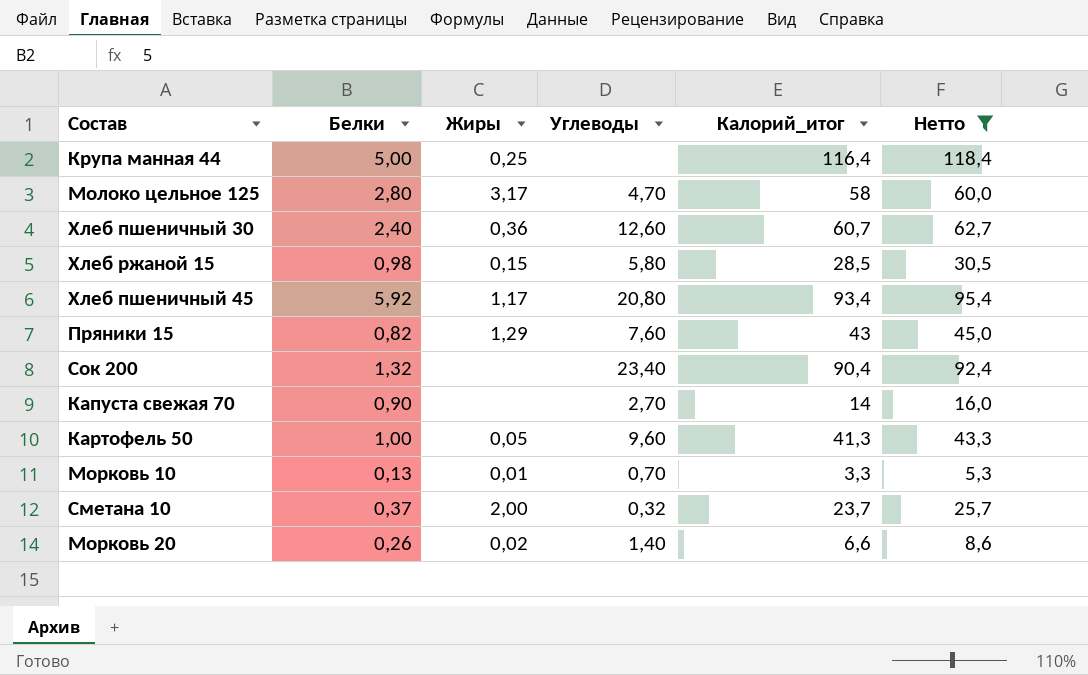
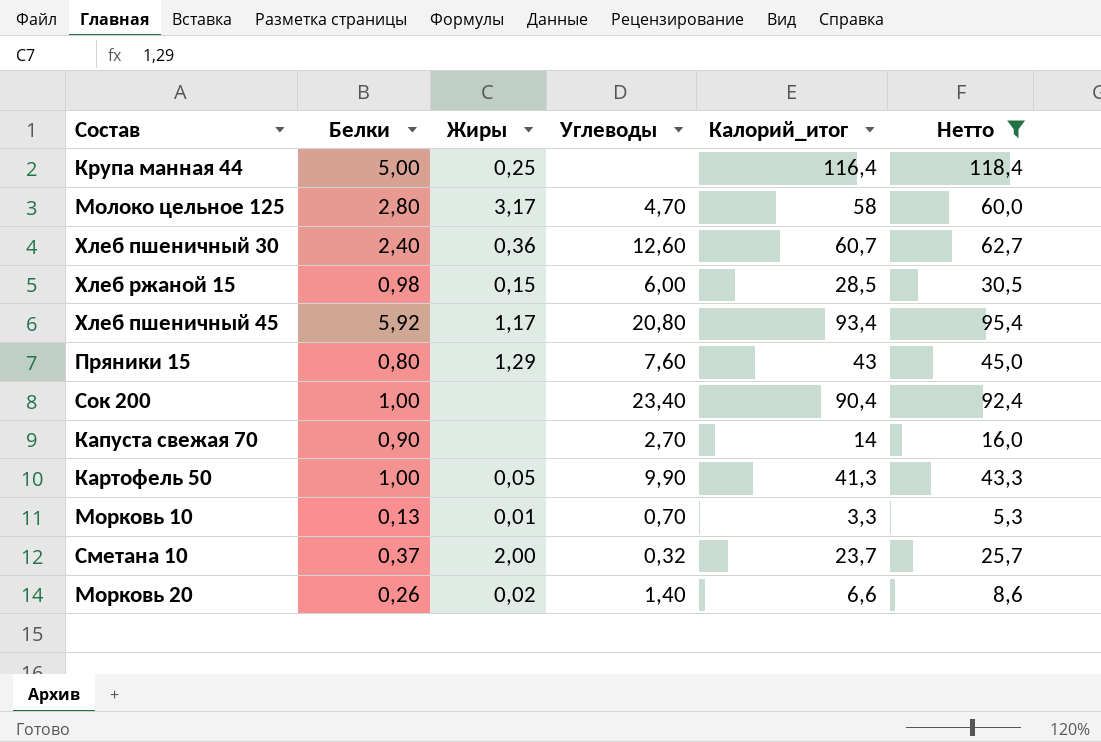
Хлеб ржаной 15 | Углеводы: 5,80 -> 6,00
Пряники 15 | Белки: 0,82 -> 0,80
Сок 200 | Белки: 1,32 -> 1,00
Картофель 50 | Углеводы: 9,60 -> 9,90

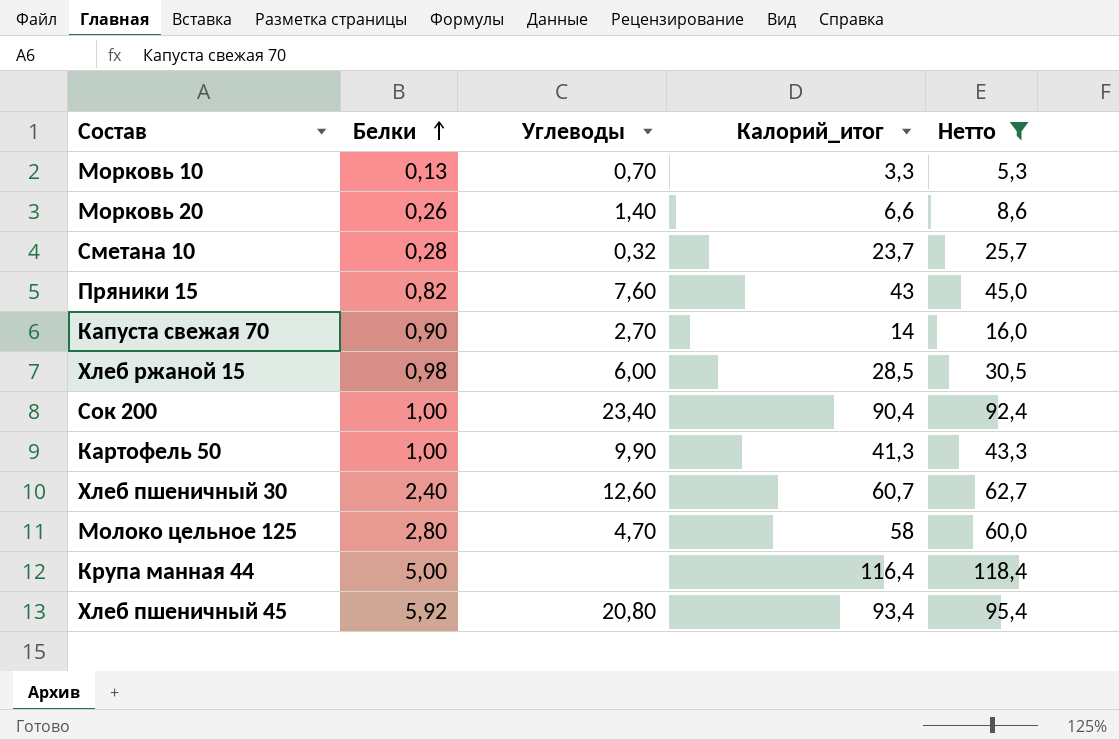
row order: none -> Белки ascending
column Жиры | position: 3 -> none
Сметана 10 | Белки: 0,37 -> 0,28
Пряники 15 | Белки: 0,80 -> 0,82

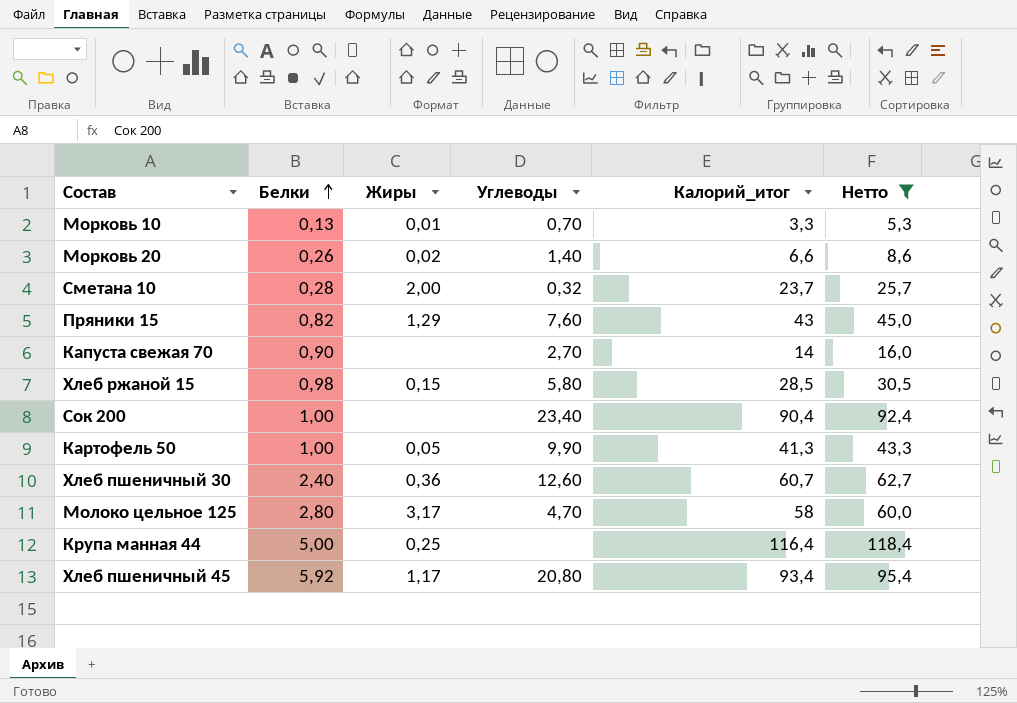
column Жиры | position: none -> 3
Хлеб ржаной 15 | Углеводы: 6,00 -> 5,80

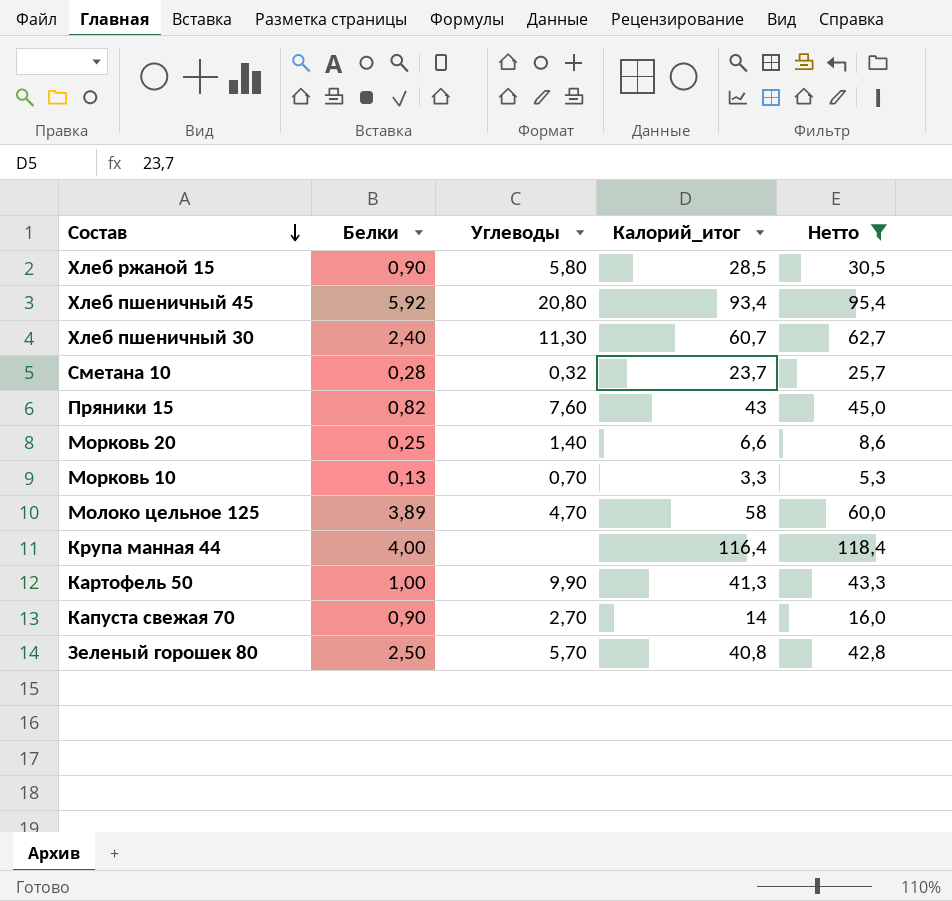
row order: Белки ascending -> Состав descending
column Жиры | position: 3 -> none
row Сок 200: 1,00 | none | 23,40 | 90,4 | 92,4 -> none
Хлеб ржаной 15 | Белки: 0,98 -> 0,90
Хлеб пшеничный 30 | Углеводы: 12,60 -> 11,30
Морковь 20 | Белки: 0,26 -> 0,25
Молоко цельное 125 | Белки: 2,80 -> 3,89
Крупа манная 44 | Белки: 5,00 -> 4,00
row Зеленый горошек 80: none -> 2,50 | 5,70 | 40,8 | 42,8

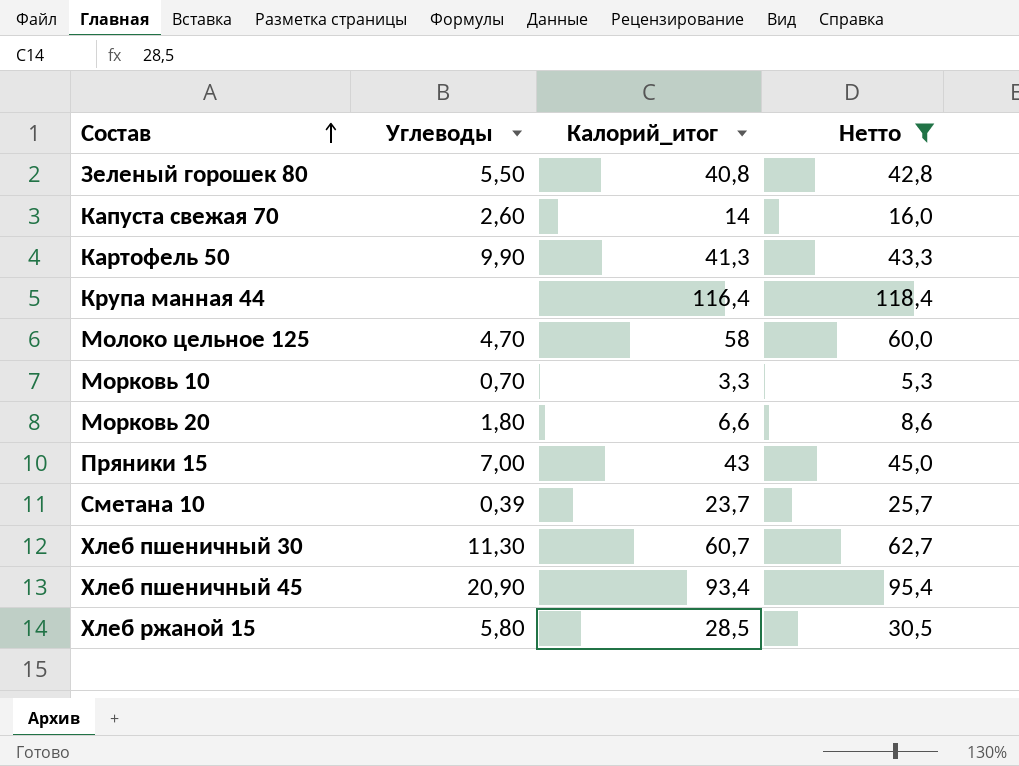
row order: Состав descending -> Состав ascending
column Белки | position: 2 -> none
Зеленый горошек 80 | Углеводы: 5,70 -> 5,50
Капуста свежая 70 | Углеводы: 2,70 -> 2,60
Морковь 20 | Углеводы: 1,40 -> 1,80
Пряники 15 | Углеводы: 7,60 -> 7,00
Сметана 10 | Углеводы: 0,32 -> 0,39
Хлеб пшеничный 45 | Углеводы: 20,80 -> 20,90

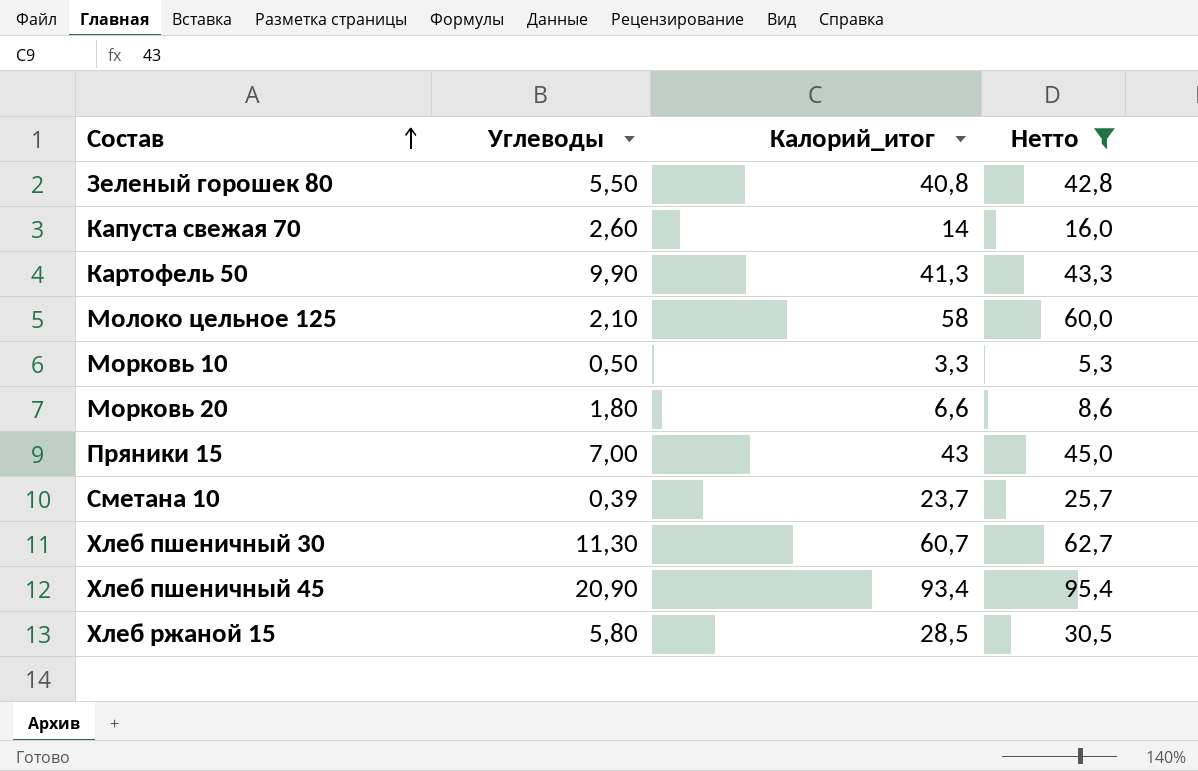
row Крупа манная 44: none | 116,4 | 118,4 -> none
Молоко цельное 125 | Углеводы: 4,70 -> 2,10
Морковь 10 | Углеводы: 0,70 -> 0,50

